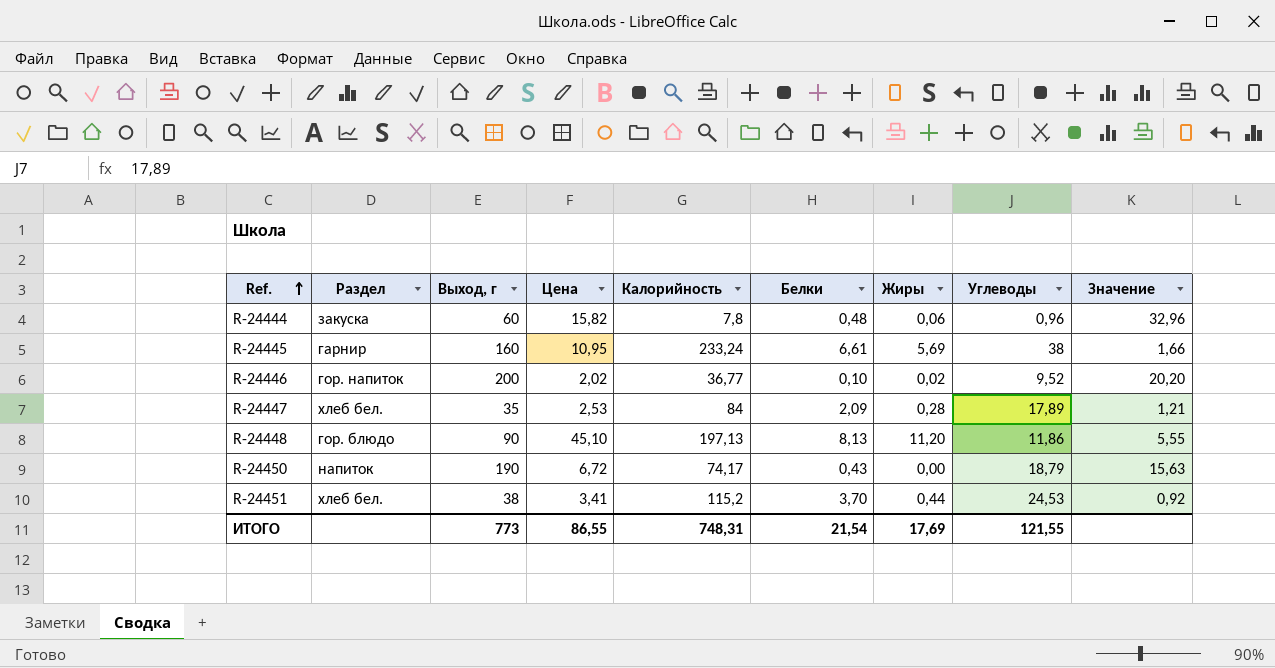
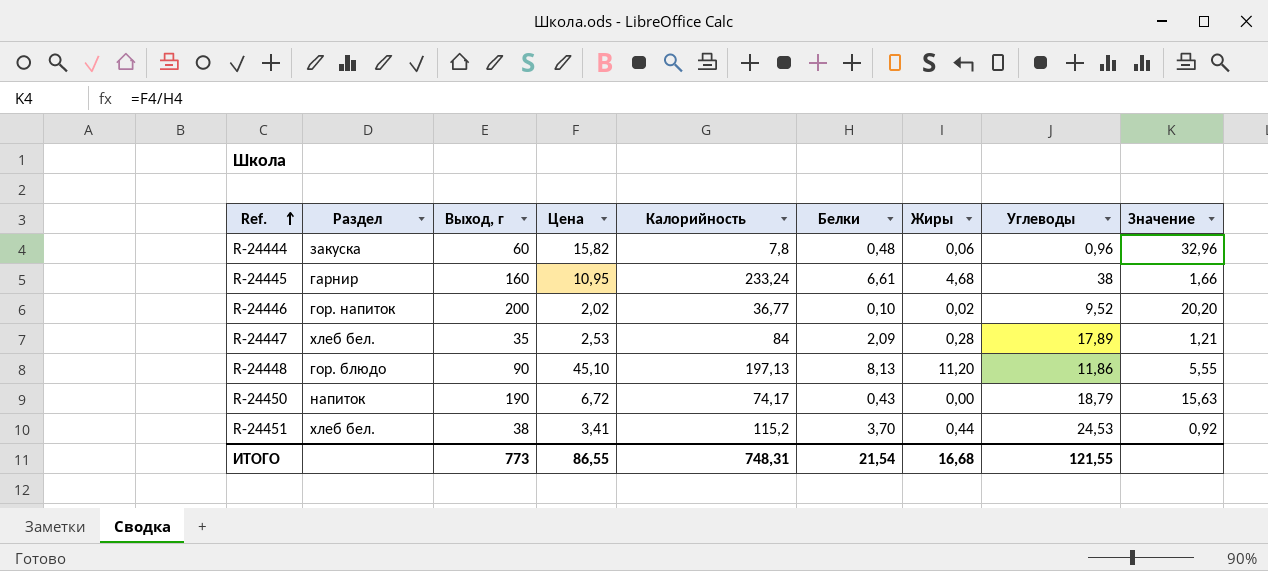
R-24445 | Жиры: 5,69 -> 4,68
ИТОГО | Жиры: 17,69 -> 16,68

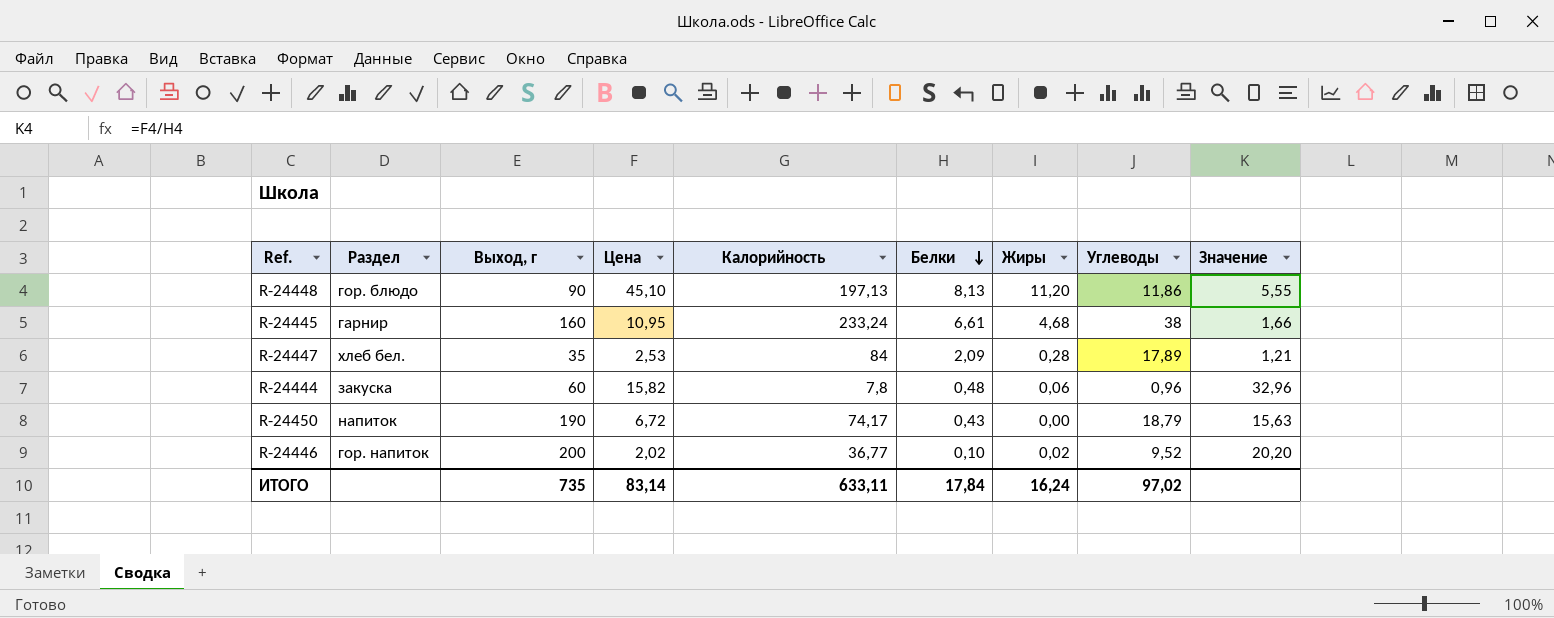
row order: Ref. ascending -> Белки descending
row R-24451: хлеб бел. | 38 | 3,41 | 115,2 | 3,70 | 0,44 | 24,53 | 0,92 -> none
ИТОГО | Выход, г: 773 -> 735
ИТОГО | Цена: 86,55 -> 83,14
ИТОГО | Калорийность: 748,31 -> 633,11
ИТОГО | Белки: 21,54 -> 17,84
ИТОГО | Жиры: 16,68 -> 16,24
ИТОГО | Углеводы: 121,55 -> 97,02

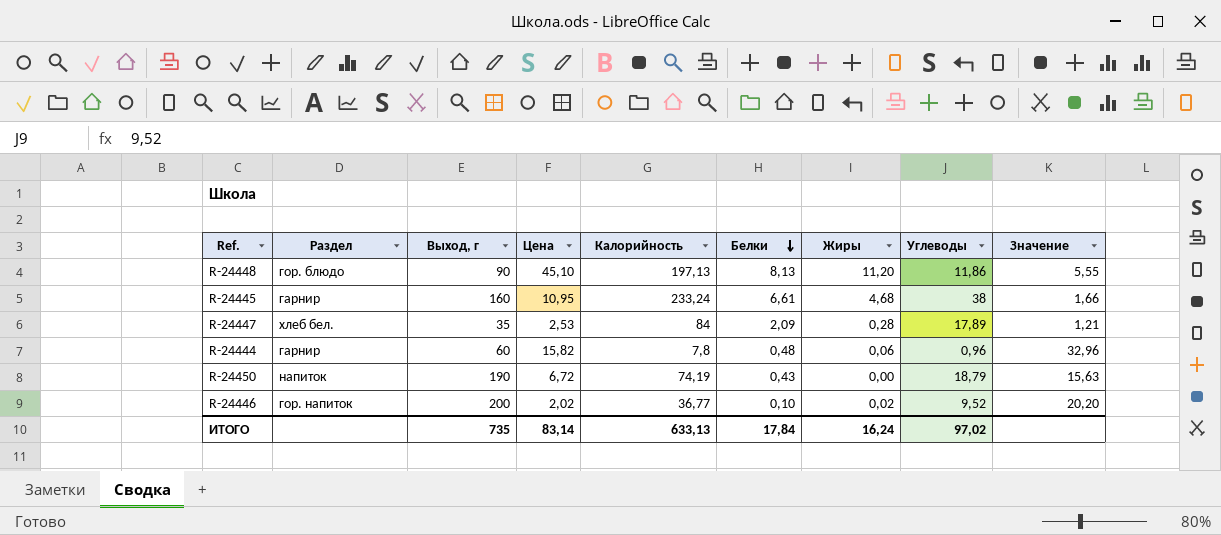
R-24444 | Раздел: закуска -> гарнир
R-24450 | Калорийность: 74,17 -> 74,19
ИТОГО | Калорийность: 633,11 -> 633,13

